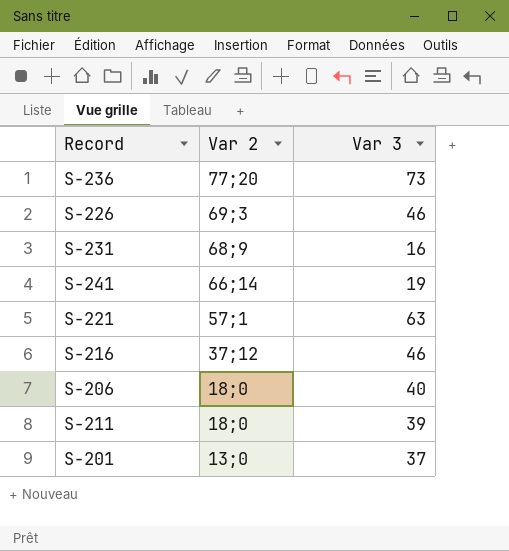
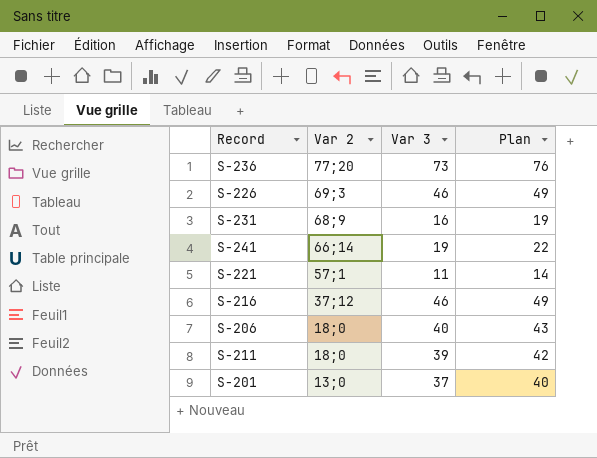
column Plan | formula: none -> [Var 3] + 3
S-221 | Var 3: 63 -> 11

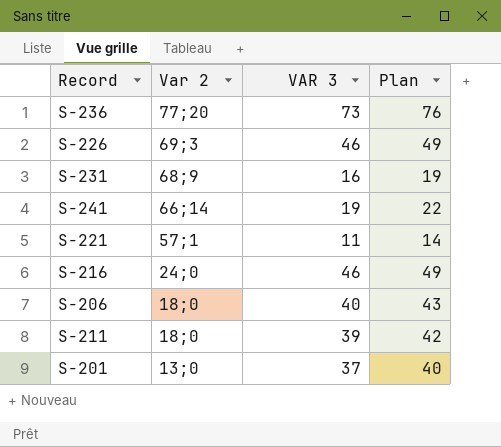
column name: Var 3 -> VAR 3
S-216 | Var 2: 37;12 -> 24;0

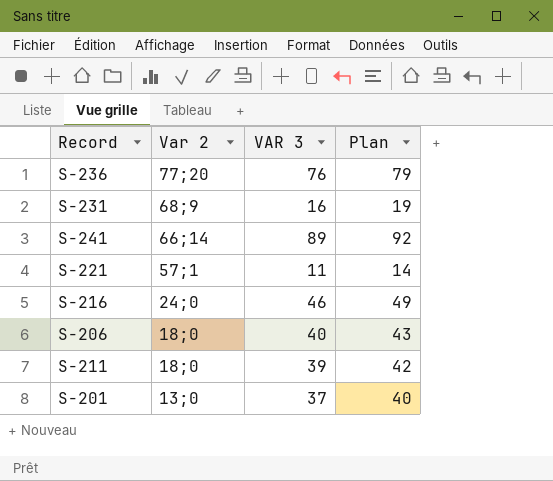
row S-226: 69;3 | 46 | 49 -> none
S-236 | VAR 3: 73 -> 76
S-236 | Plan: 76 -> 79
S-241 | VAR 3: 19 -> 89
S-241 | Plan: 22 -> 92

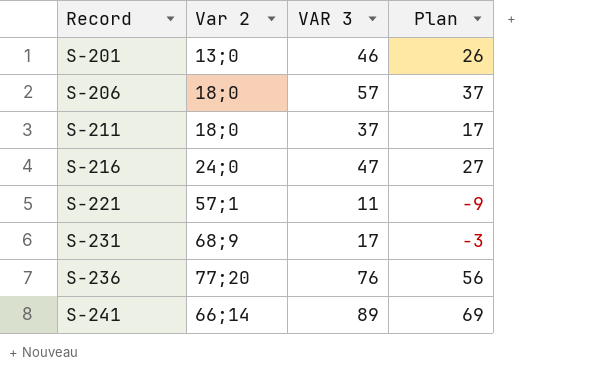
row order: Var 2 descending -> Record ascending
column Plan | formula: [VAR 3] + 3 -> [VAR 3] - 20
S-201 | VAR 3: 37 -> 46
S-206 | VAR 3: 40 -> 57
S-211 | VAR 3: 39 -> 37
S-216 | VAR 3: 46 -> 47
S-231 | VAR 3: 16 -> 17

